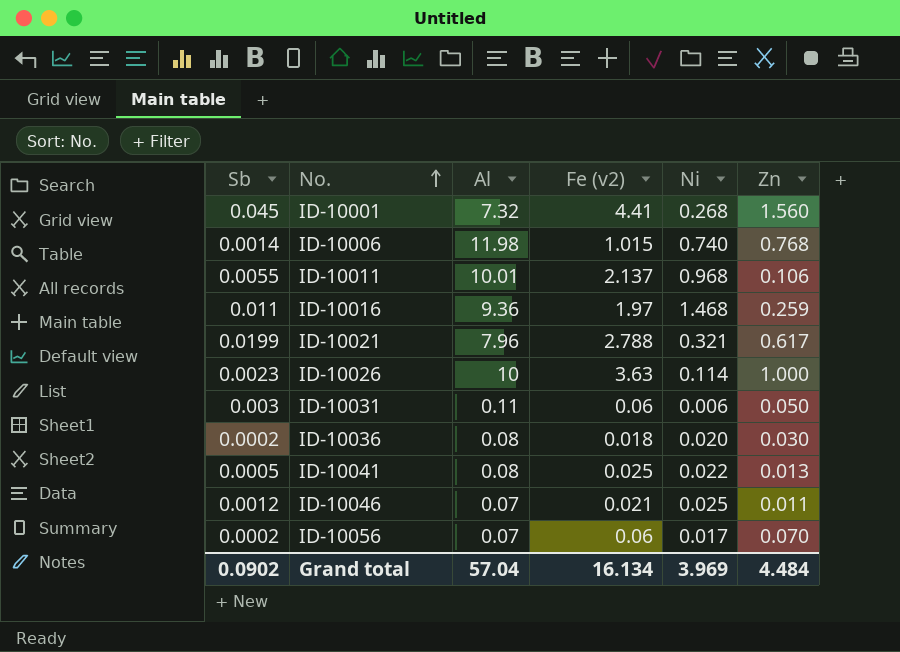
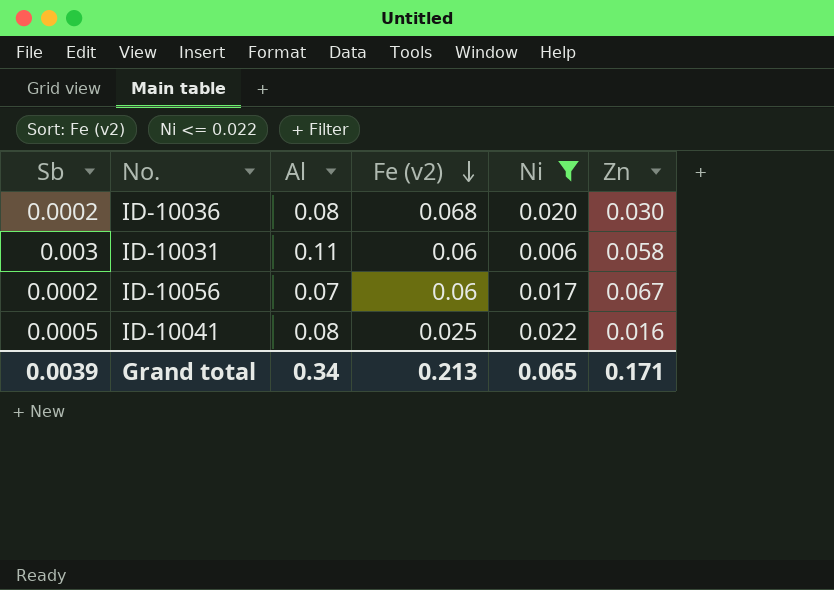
filter: none -> Ni <= 0.022
row order: No. ascending -> Fe (v2) descending
ID-10036 | Fe (v2): 0.018 -> 0.068
ID-10031 | Zn: 0.050 -> 0.058
ID-10056 | Zn: 0.070 -> 0.067
ID-10041 | Zn: 0.013 -> 0.016
Grand total | Sb: 0.0902 -> 0.0039
Grand total | Al: 57.04 -> 0.34
Grand total | Fe (v2): 16.134 -> 0.213
Grand total | Ni: 3.969 -> 0.065
Grand total | Zn: 4.484 -> 0.171

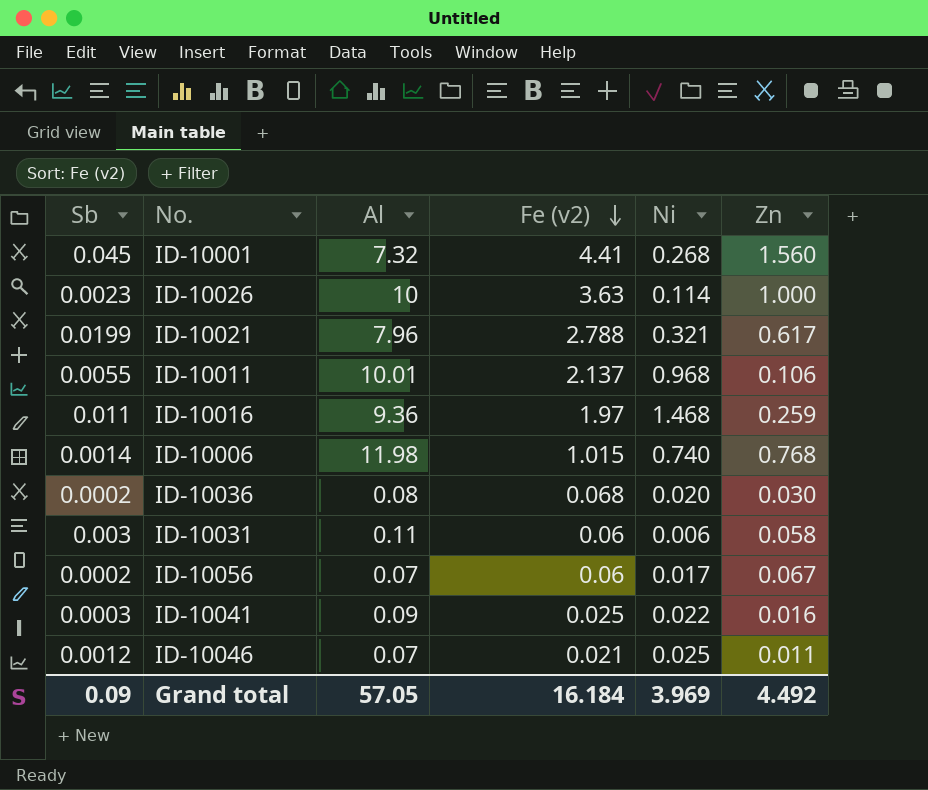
filter: Ni <= 0.022 -> none
ID-10041 | Sb: 0.0005 -> 0.0003
ID-10041 | Al: 0.08 -> 0.09
Grand total | Sb: 0.0039 -> 0.09
Grand total | Al: 0.34 -> 57.05
Grand total | Fe (v2): 0.213 -> 16.184
Grand total | Ni: 0.065 -> 3.969
Grand total | Zn: 0.171 -> 4.492

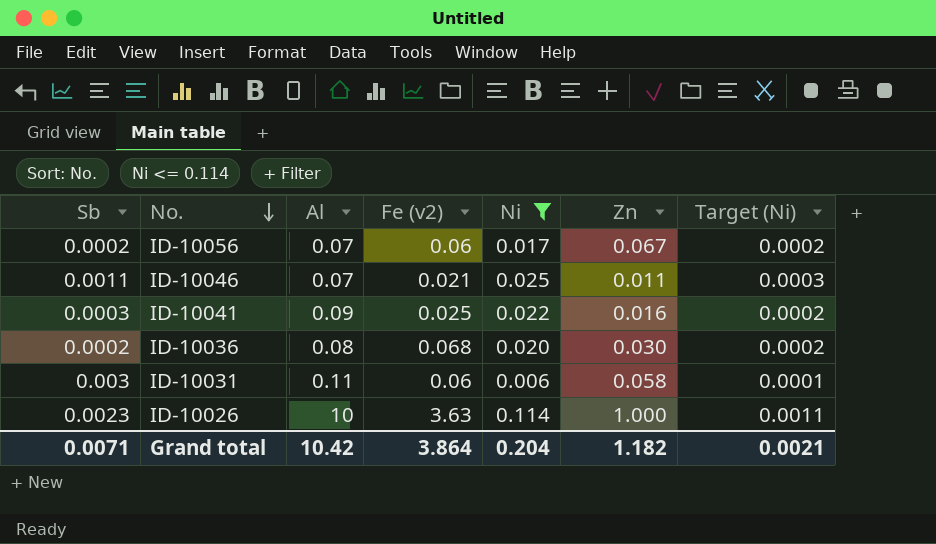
filter: none -> Ni <= 0.114
row order: Fe (v2) descending -> No. descending
column Target (Ni) | formula: none -> [Ni] * 0.01
ID-10046 | Sb: 0.0012 -> 0.0011
Grand total | Sb: 0.09 -> 0.0071
Grand total | Al: 57.05 -> 10.42
Grand total | Fe (v2): 16.184 -> 3.864
Grand total | Ni: 3.969 -> 0.204
Grand total | Zn: 4.492 -> 1.182

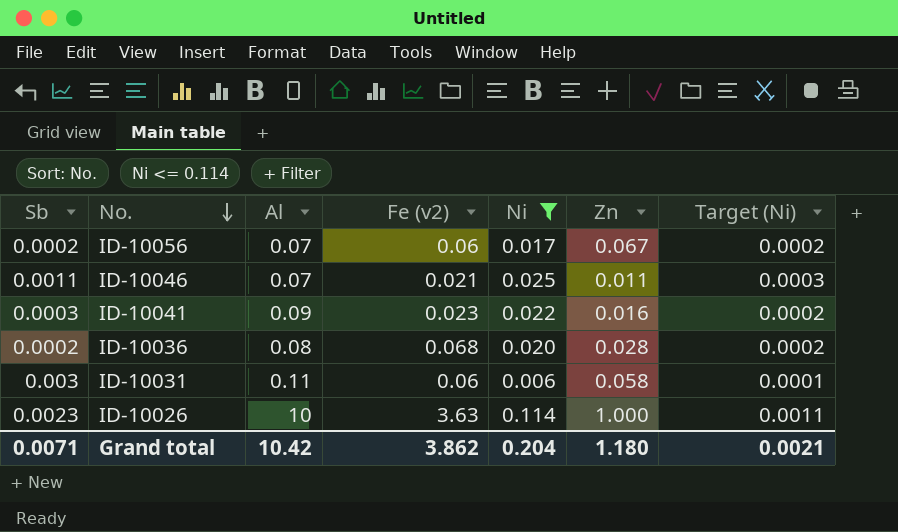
ID-10041 | Fe (v2): 0.025 -> 0.023
ID-10036 | Zn: 0.030 -> 0.028
Grand total | Fe (v2): 3.864 -> 3.862
Grand total | Zn: 1.182 -> 1.180

